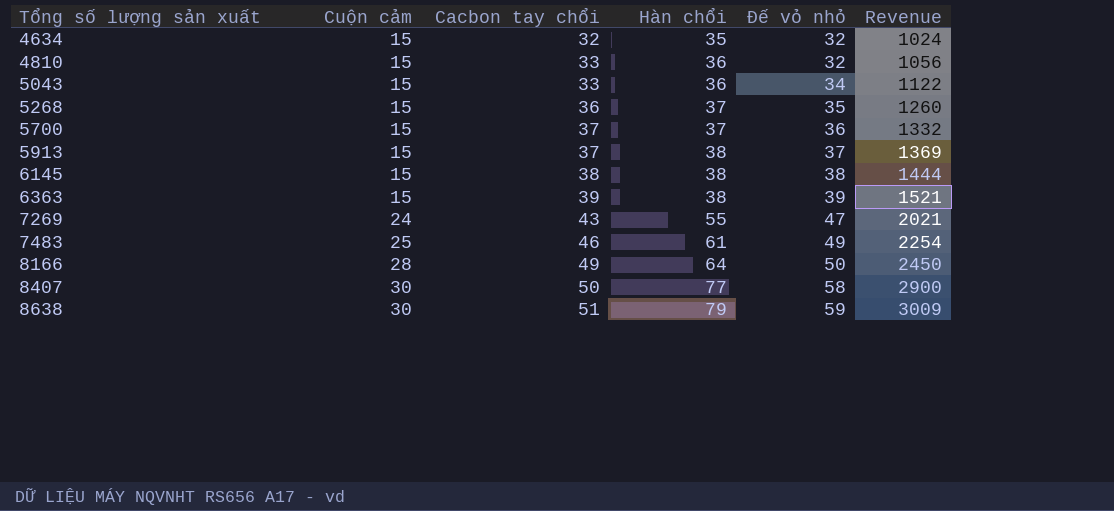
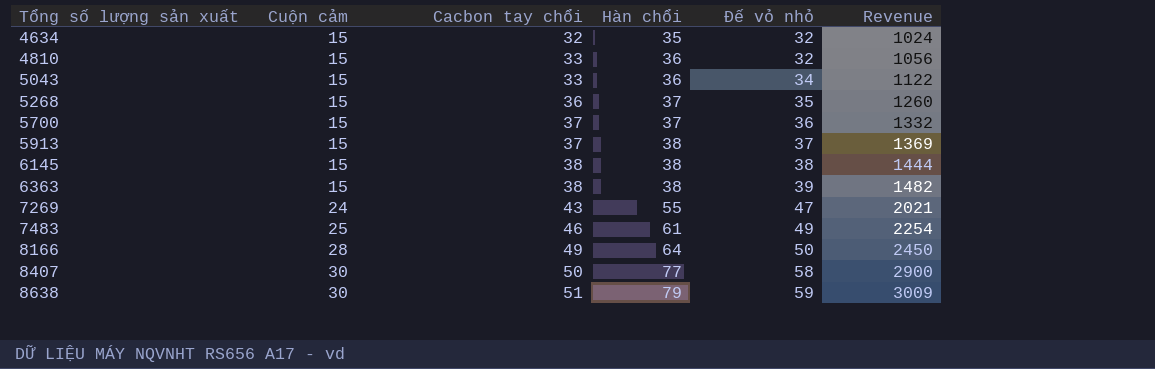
6363 | Cacbon tay chổi: 39 -> 38
6363 | Revenue: 1521 -> 1482

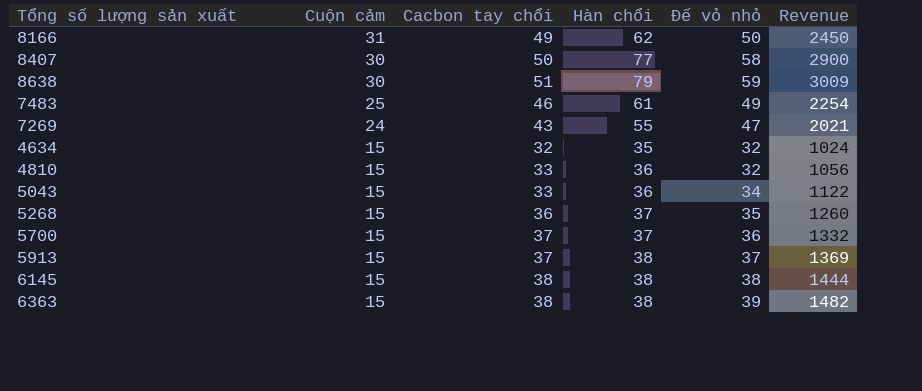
row order: Tổng số lượng sản xuất ascending -> Cuộn cảm descending
8166 | Cuộn cảm: 28 -> 31
8166 | Hàn chổi: 64 -> 62

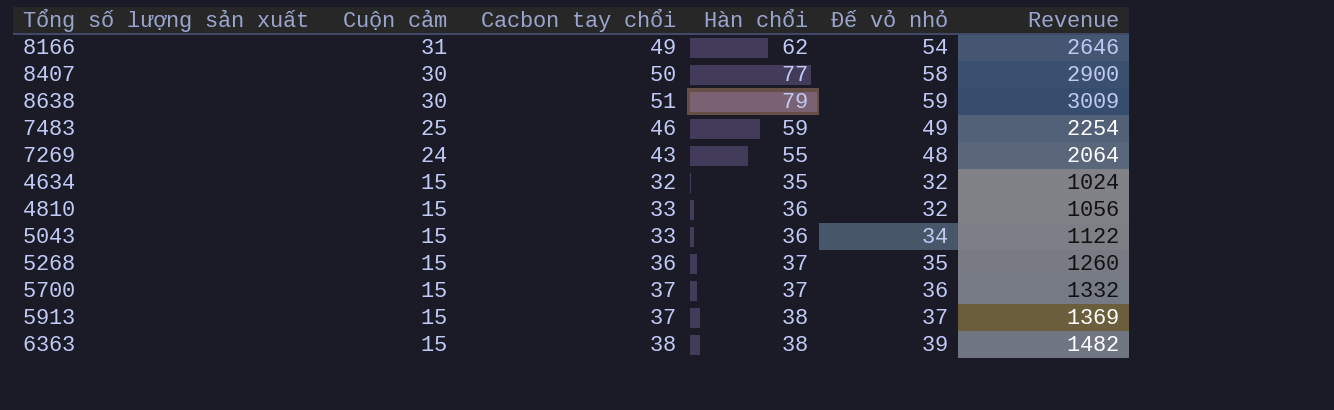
row 6145: 15 | 38 | 38 | 38 | 1444 -> none
8166 | Đế vỏ nhỏ: 50 -> 54
8166 | Revenue: 2450 -> 2646
7483 | Hàn chổi: 61 -> 59
7269 | Đế vỏ nhỏ: 47 -> 48
7269 | Revenue: 2021 -> 2064

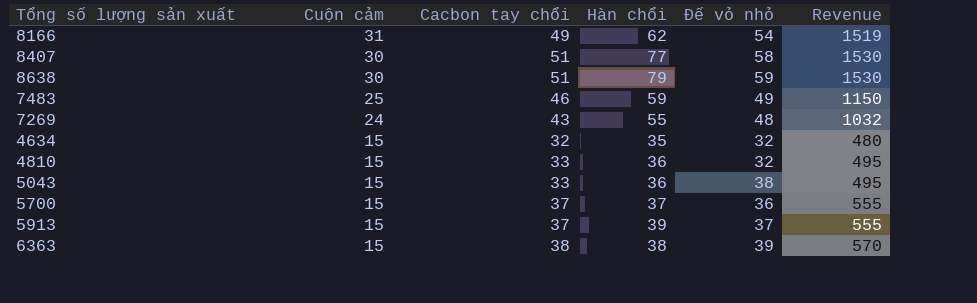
column Revenue | formula: [Cacbon tay chổi] * [Đế vỏ nhỏ] -> [Cuộn cảm] * [Cacbon tay chổi]
row 5268: 15 | 36 | 37 | 35 | 1260 -> none
8407 | Cacbon tay chổi: 50 -> 51
5043 | Đế vỏ nhỏ: 34 -> 38
5913 | Hàn chổi: 38 -> 39

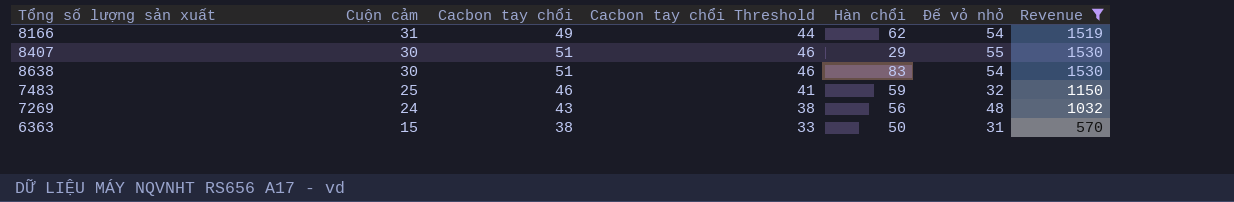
filter: none -> Revenue >= 570
column Cacbon tay chổi Threshold | formula: none -> [Cacbon tay chổi] - 5
8407 | Hàn chổi: 77 -> 29
8407 | Đế vỏ nhỏ: 58 -> 55
8638 | Hàn chổi: 79 -> 83
8638 | Đế vỏ nhỏ: 59 -> 54
7483 | Đế vỏ nhỏ: 49 -> 32
7269 | Hàn chổi: 55 -> 56
6363 | Hàn chổi: 38 -> 50
6363 | Đế vỏ nhỏ: 39 -> 31

